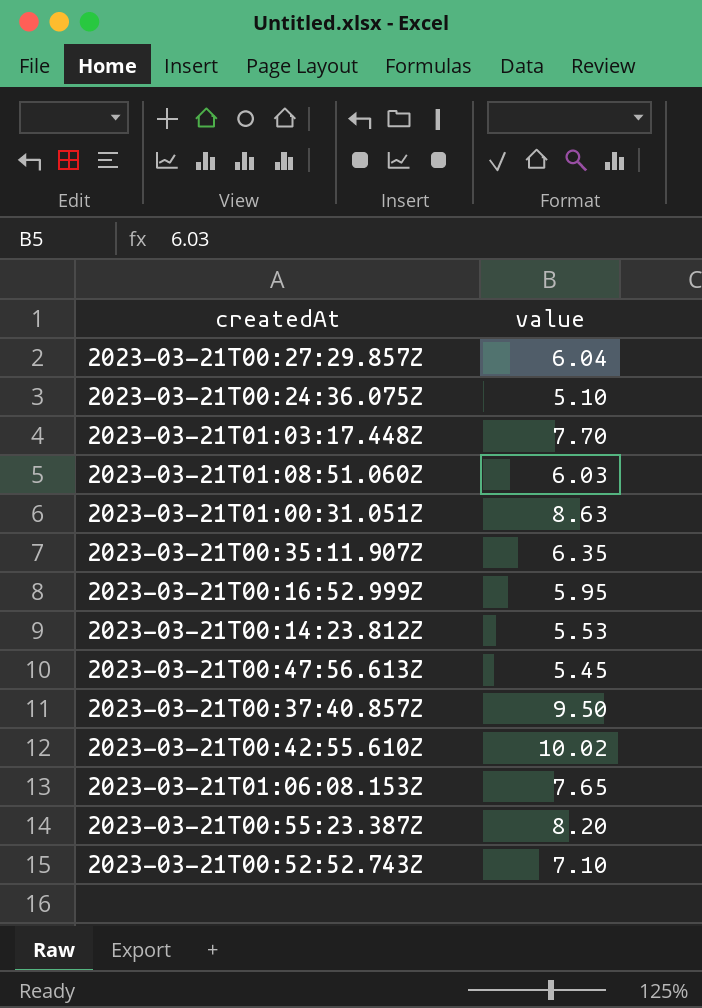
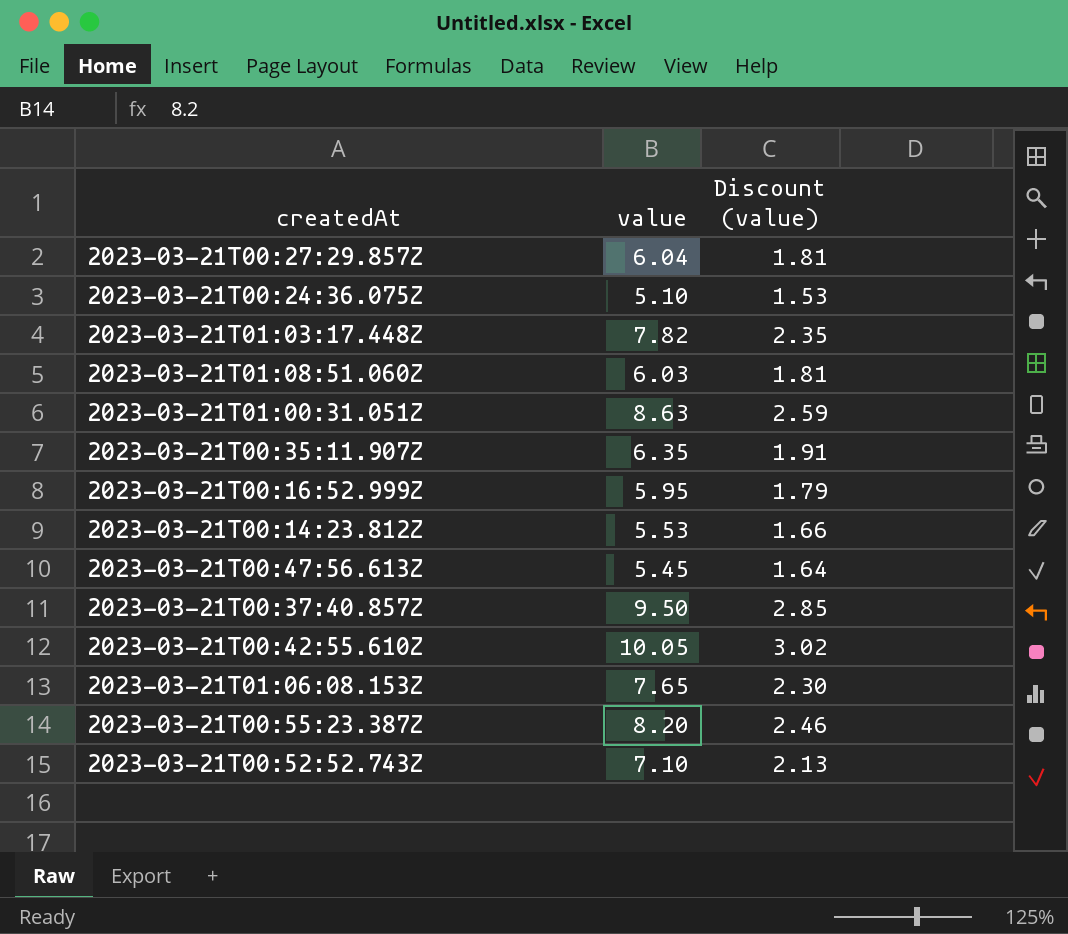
column Discount (value) | formula: none -> [value] * 0.3
2023-03-21T01:03:17.448Z | value: 7.70 -> 7.82
2023-03-21T00:42:55.610Z | value: 10.02 -> 10.05

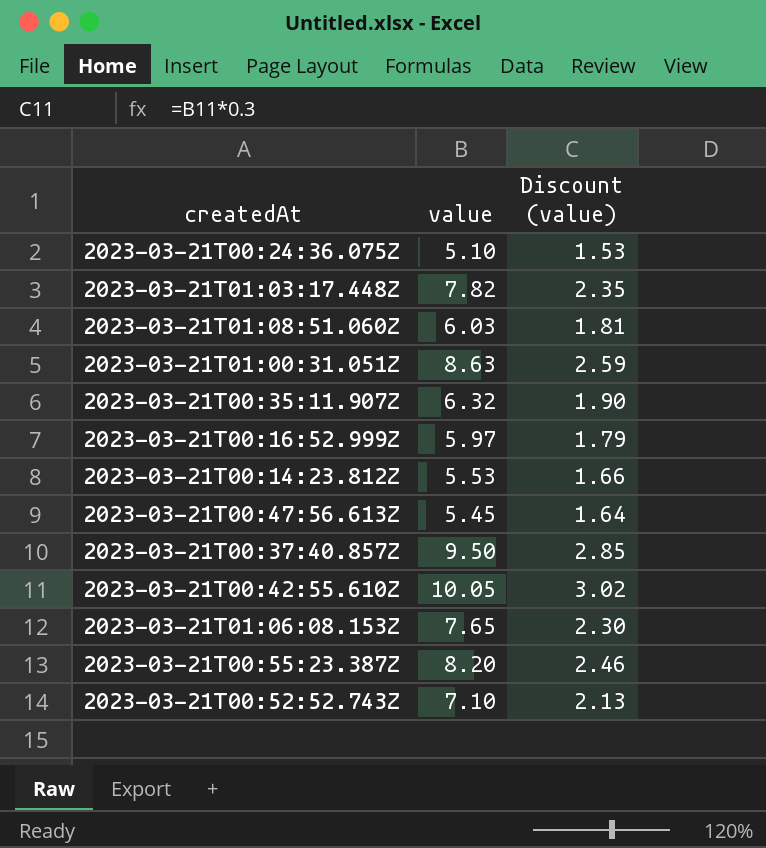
row 2023-03-21T00:27:29.857Z: 6.04 | 1.81 -> none
2023-03-21T00:35:11.907Z | value: 6.35 -> 6.32
2023-03-21T00:35:11.907Z | Discount (value): 1.91 -> 1.90
2023-03-21T00:16:52.999Z | value: 5.95 -> 5.97

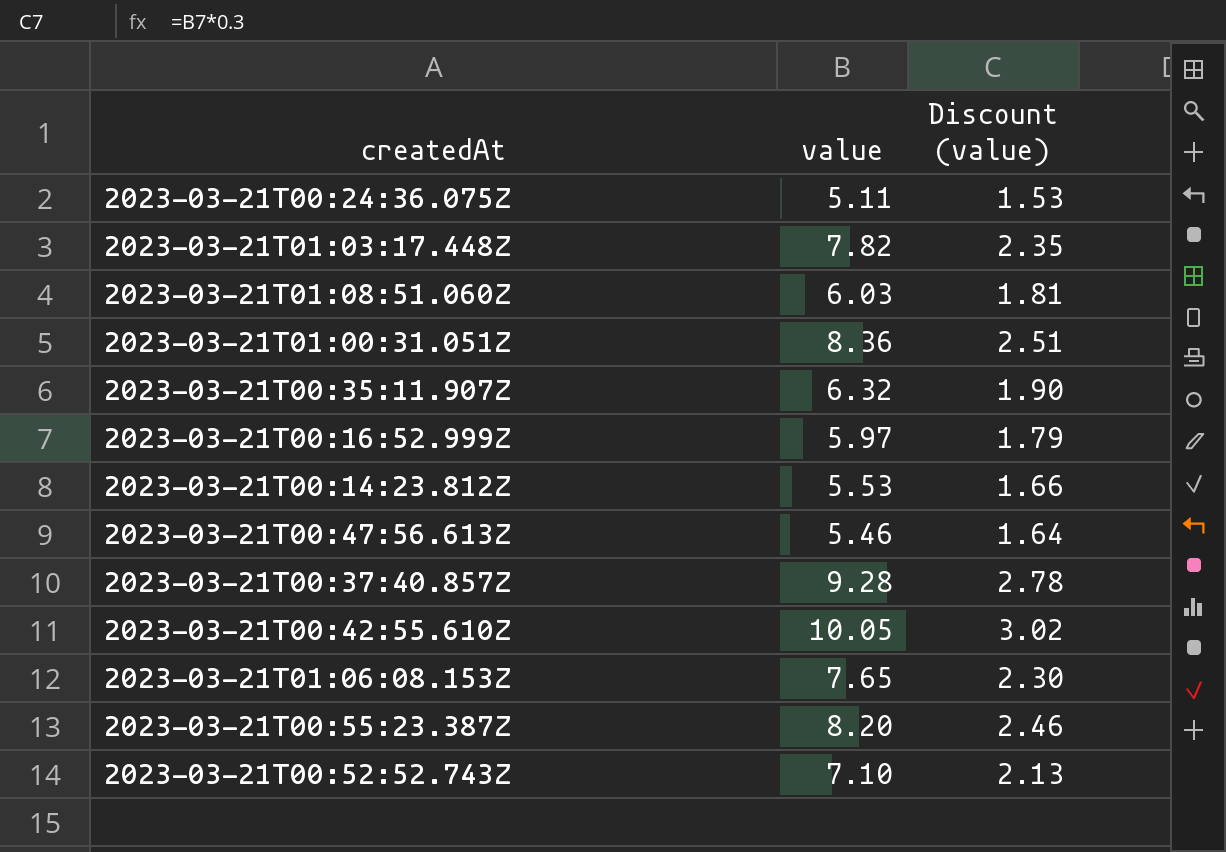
2023-03-21T00:24:36.075Z | value: 5.10 -> 5.11
2023-03-21T01:00:31.051Z | value: 8.63 -> 8.36
2023-03-21T01:00:31.051Z | Discount (value): 2.59 -> 2.51
2023-03-21T00:47:56.613Z | value: 5.45 -> 5.46
2023-03-21T00:37:40.857Z | value: 9.50 -> 9.28
2023-03-21T00:37:40.857Z | Discount (value): 2.85 -> 2.78

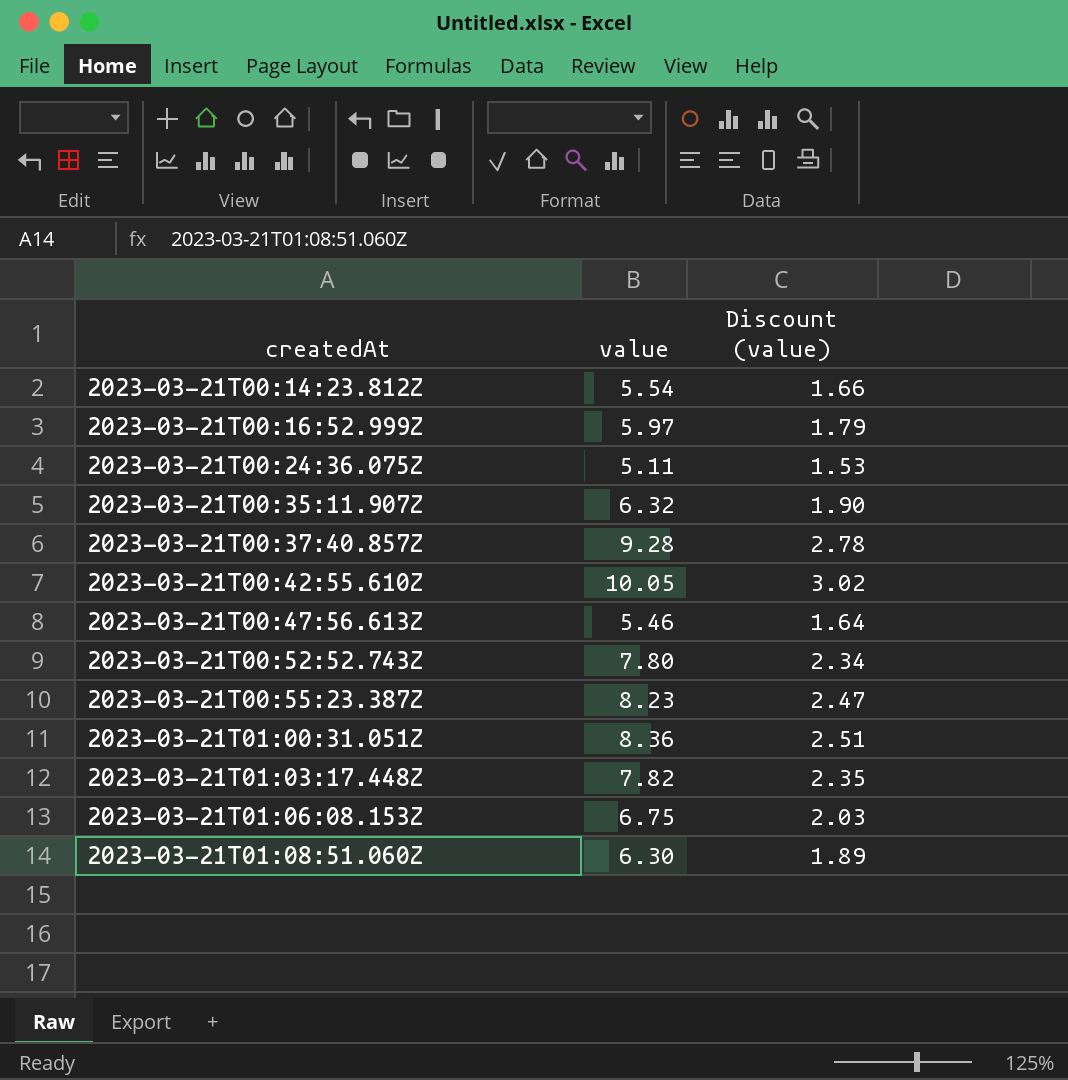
row order: none -> createdAt ascending
2023-03-21T00:14:23.812Z | value: 5.53 -> 5.54
2023-03-21T00:52:52.743Z | value: 7.10 -> 7.80
2023-03-21T00:52:52.743Z | Discount (value): 2.13 -> 2.34
2023-03-21T00:55:23.387Z | value: 8.20 -> 8.23
2023-03-21T00:55:23.387Z | Discount (value): 2.46 -> 2.47
2023-03-21T01:06:08.153Z | value: 7.65 -> 6.75
2023-03-21T01:06:08.153Z | Discount (value): 2.30 -> 2.03
2023-03-21T01:08:51.060Z | value: 6.03 -> 6.30
2023-03-21T01:08:51.060Z | Discount (value): 1.81 -> 1.89

